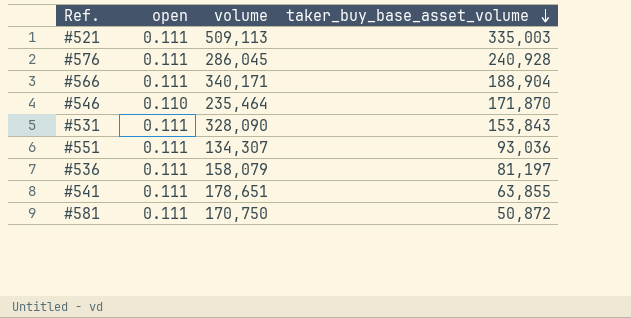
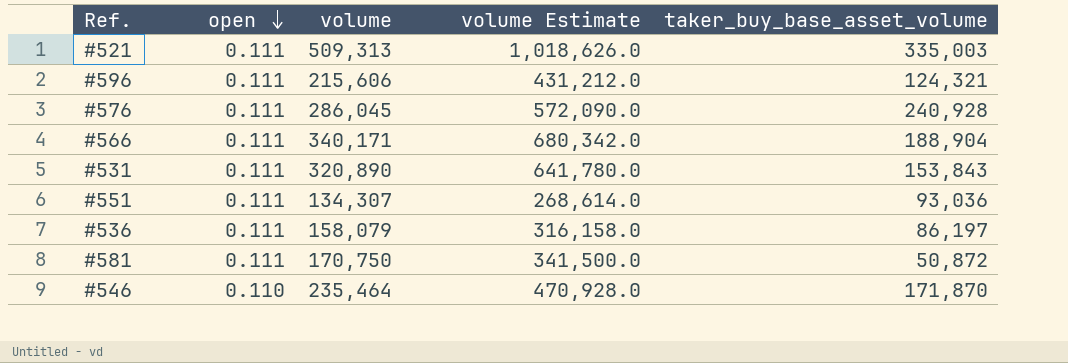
row order: taker_buy_base_asset_volume descending -> open descending
column volume Estimate | formula: none -> [volume] * 2
row #541: 0.111 | 178,651 | 63,855 -> none
#521 | volume: 509,113 -> 509,313
row #596: none -> 0.111 | 215,606 | 431,212.0 | 124,321
#531 | volume: 328,090 -> 320,890
#536 | taker_buy_base_asset_volume: 81,197 -> 86,197

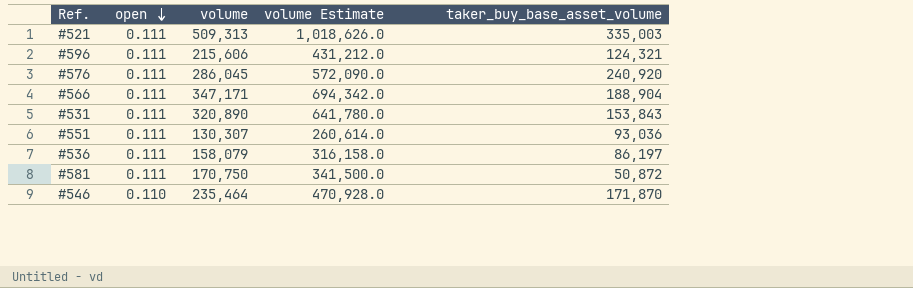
#576 | taker_buy_base_asset_volume: 240,928 -> 240,920
#566 | volume: 340,171 -> 347,171
#566 | volume Estimate: 680,342.0 -> 694,342.0
#551 | volume: 134,307 -> 130,307
#551 | volume Estimate: 268,614.0 -> 260,614.0

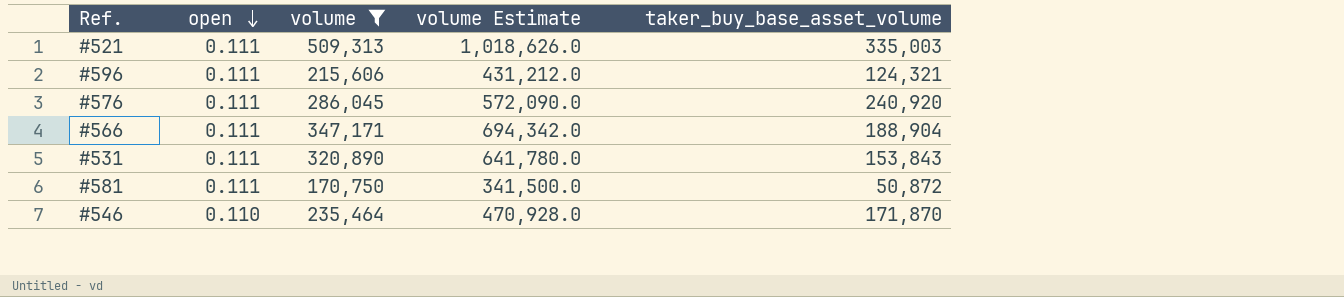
filter: none -> volume >= 170,750

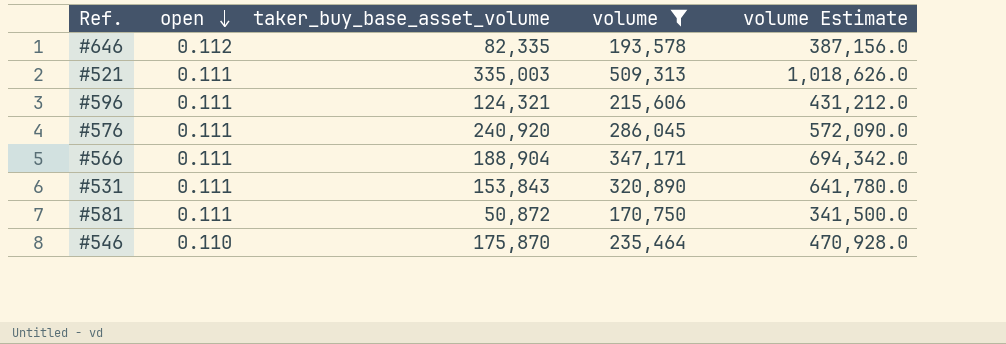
column taker_buy_base_asset_volume | position: 5 -> 3
row #646: none -> 0.112 | 82,335 | 193,578 | 387,156.0
#546 | taker_buy_base_asset_volume: 171,870 -> 175,870

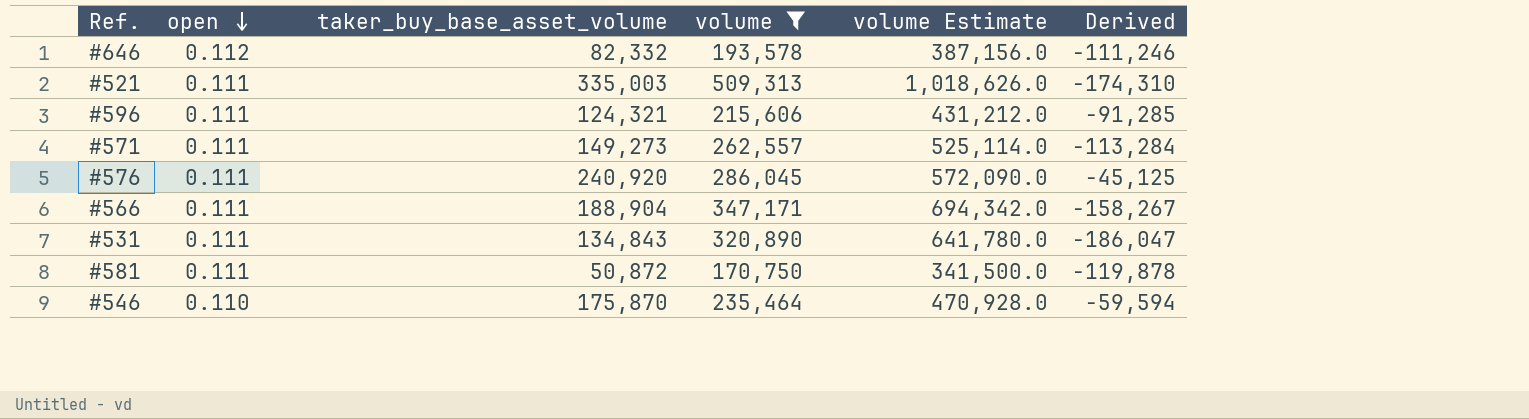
column Derived | formula: none -> [taker_buy_base_asset_volume] - [volume]
#646 | taker_buy_base_asset_volume: 82,335 -> 82,332
row #571: none -> 0.111 | 149,273 | 262,557 | 525,114.0 | -113,284
#531 | taker_buy_base_asset_volume: 153,843 -> 134,843

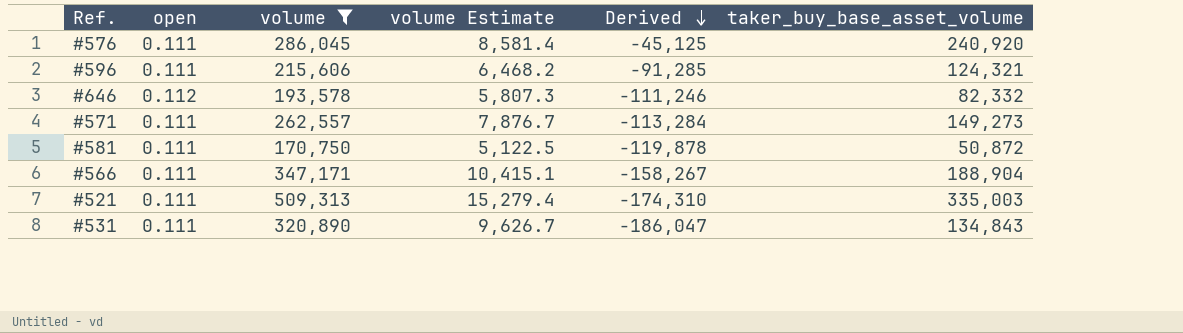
row order: open descending -> Derived descending
column volume Estimate | formula: [volume] * 2 -> [volume] * 0.03
column taker_buy_base_asset_volume | position: 3 -> 6
row #546: 0.110 | 175,870 | 235,464 | 470,928.0 | -59,594 -> none

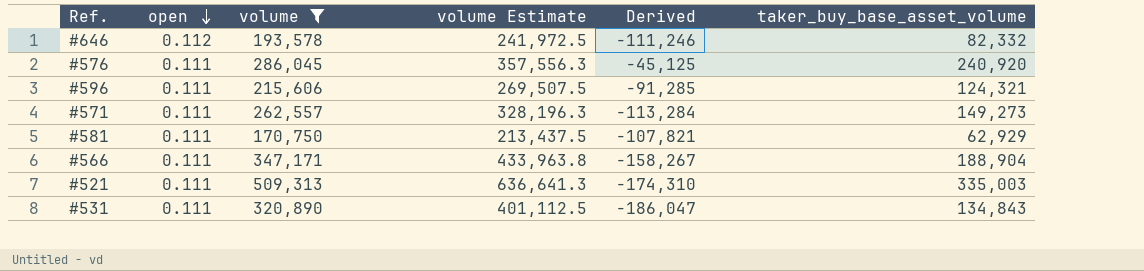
row order: Derived descending -> open descending
column volume Estimate | formula: [volume] * 0.03 -> [volume] * 1.25
#581 | Derived: -119,878 -> -107,821
#581 | taker_buy_base_asset_volume: 50,872 -> 62,929

